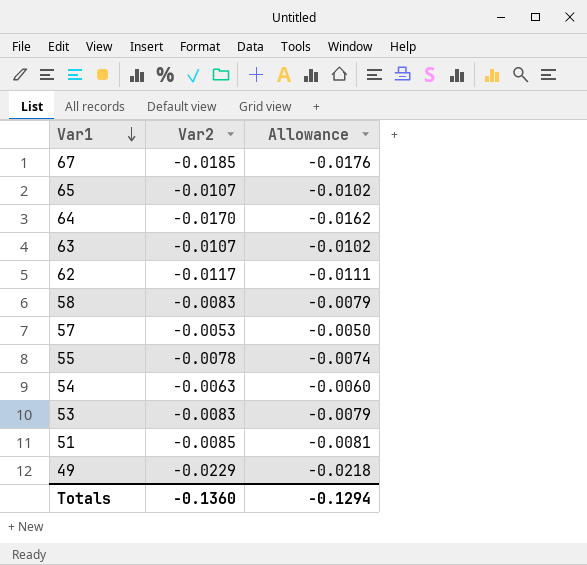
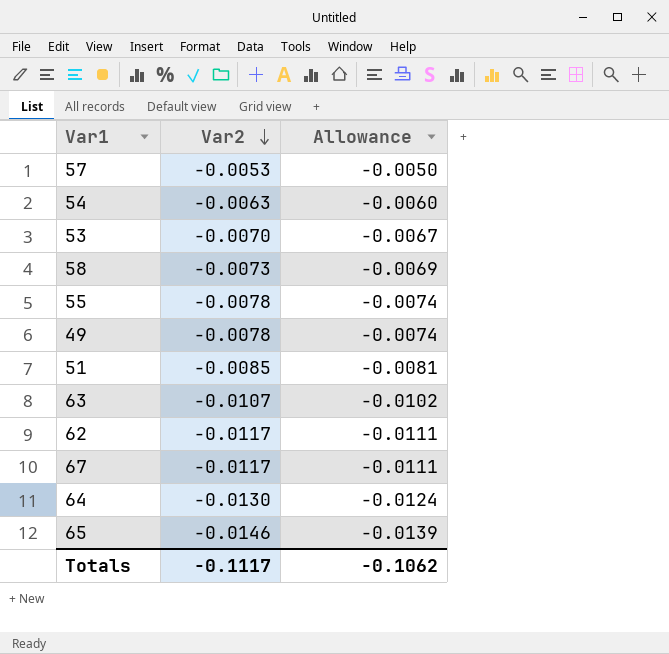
row order: Var1 descending -> Var2 descending
53 | Var2: -0.0083 -> -0.0070
53 | Allowance: -0.0079 -> -0.0067
58 | Var2: -0.0083 -> -0.0073
58 | Allowance: -0.0079 -> -0.0069
49 | Var2: -0.0229 -> -0.0078
49 | Allowance: -0.0218 -> -0.0074
67 | Var2: -0.0185 -> -0.0117
67 | Allowance: -0.0176 -> -0.0111
64 | Var2: -0.0170 -> -0.0130
64 | Allowance: -0.0162 -> -0.0124
65 | Var2: -0.0107 -> -0.0146
65 | Allowance: -0.0102 -> -0.0139
Totals | Var2: -0.1360 -> -0.1117
Totals | Allowance: -0.1294 -> -0.1062

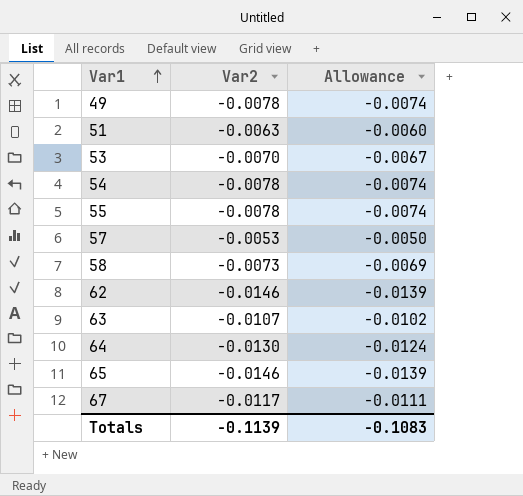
row order: Var2 descending -> Var1 ascending
51 | Var2: -0.0085 -> -0.0063
51 | Allowance: -0.0081 -> -0.0060
54 | Var2: -0.0063 -> -0.0078
54 | Allowance: -0.0060 -> -0.0074
62 | Var2: -0.0117 -> -0.0146
62 | Allowance: -0.0111 -> -0.0139
Totals | Var2: -0.1117 -> -0.1139
Totals | Allowance: -0.1062 -> -0.1083

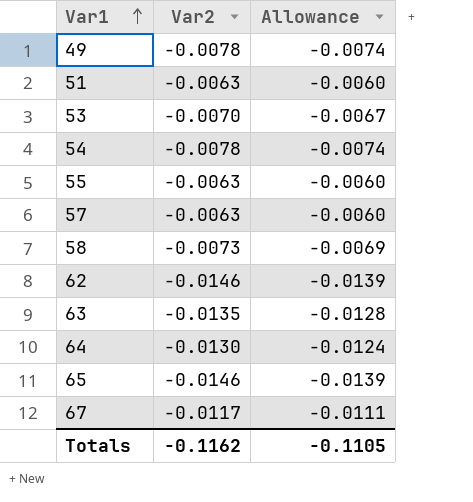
55 | Var2: -0.0078 -> -0.0063
55 | Allowance: -0.0074 -> -0.0060
57 | Var2: -0.0053 -> -0.0063
57 | Allowance: -0.0050 -> -0.0060
63 | Var2: -0.0107 -> -0.0135
63 | Allowance: -0.0102 -> -0.0128
Totals | Var2: -0.1139 -> -0.1162
Totals | Allowance: -0.1083 -> -0.1105

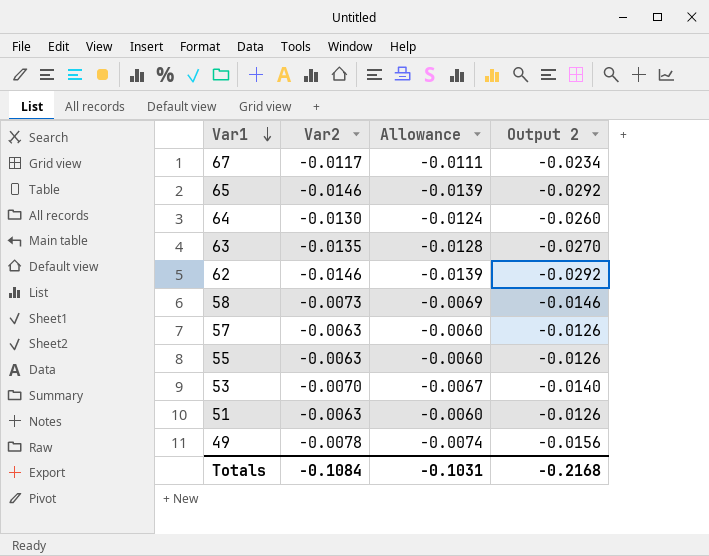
row order: Var1 ascending -> Var1 descending
column Output 2 | formula: none -> [Var2] * 2
row 54: -0.0078 | -0.0074 -> none
Totals | Var2: -0.1162 -> -0.1084
Totals | Allowance: -0.1105 -> -0.1031

